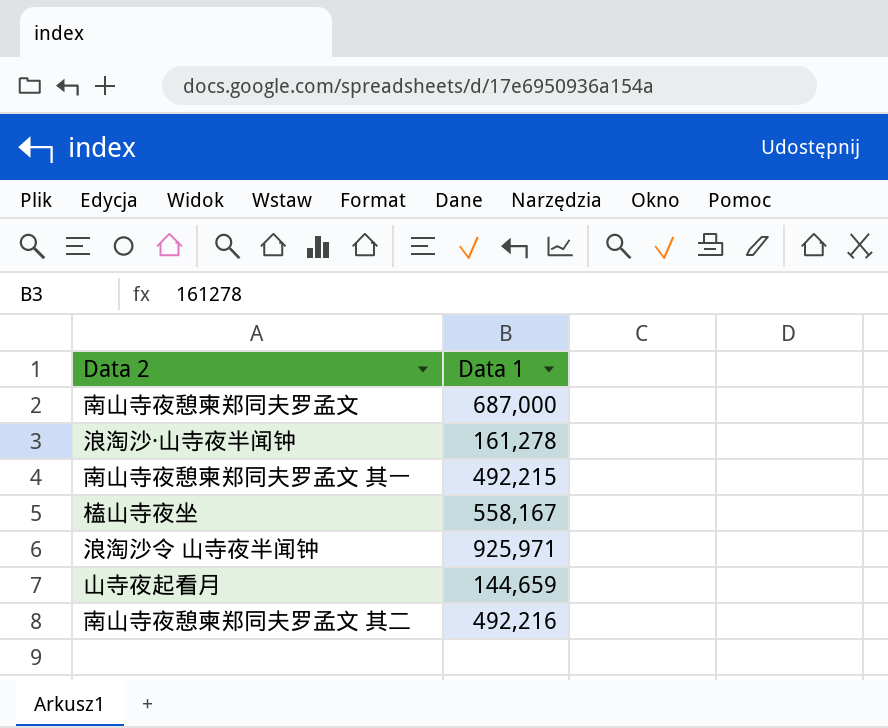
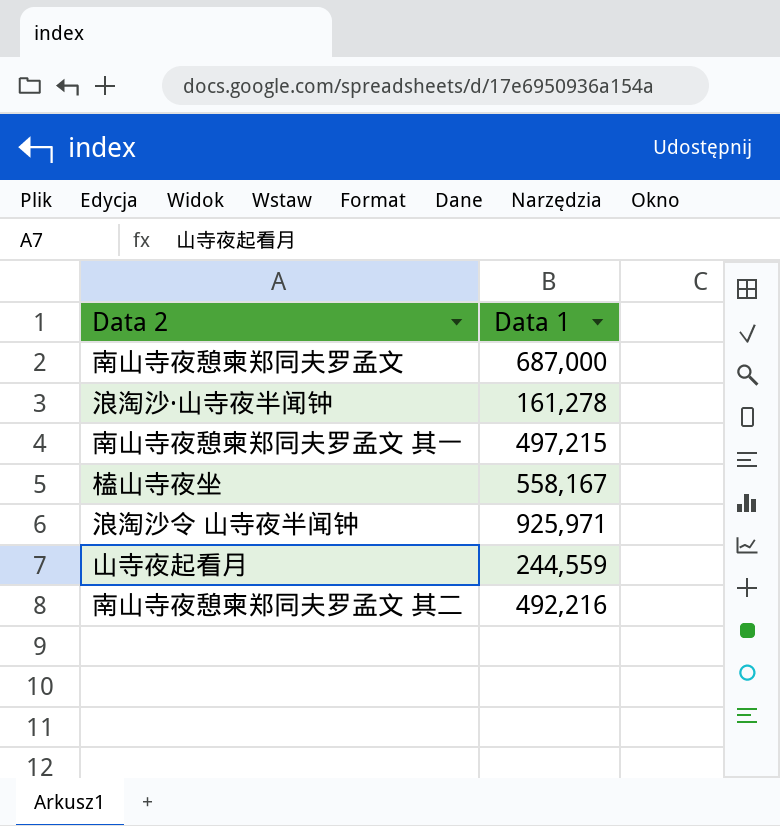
南山寺夜憩柬郑同夫罗孟文 其一 | Data 1: 492,215 -> 497,215
山寺夜起看月 | Data 1: 144,659 -> 244,559

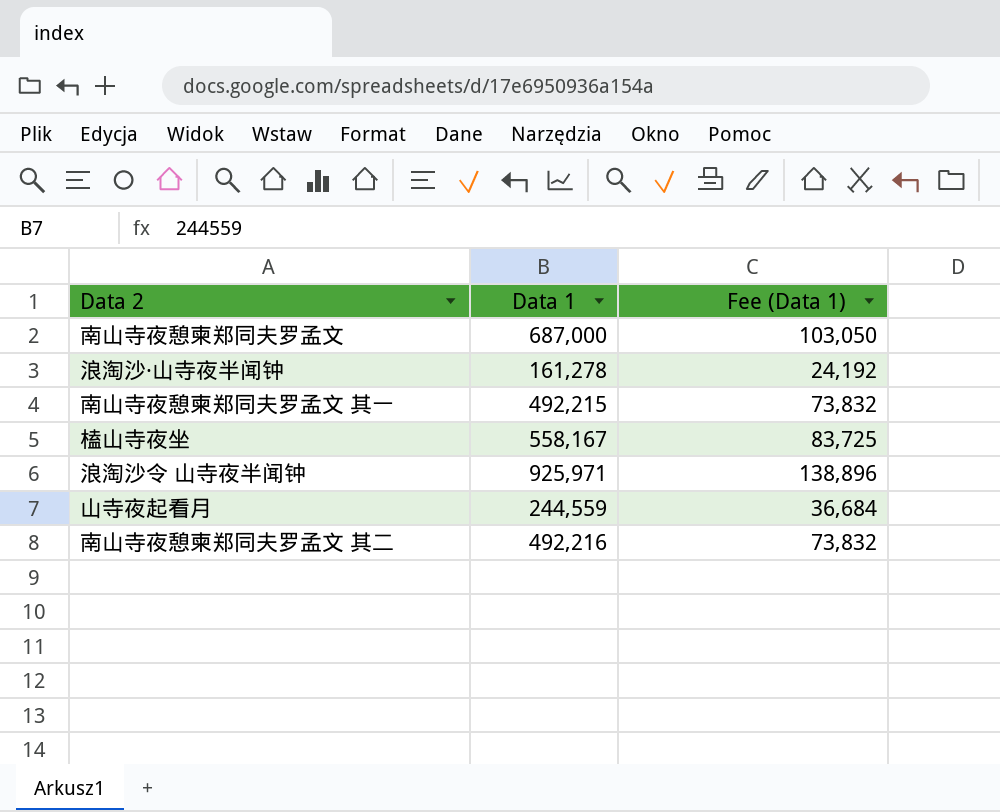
column Fee (Data 1) | formula: none -> [Data 1] * 0.15
南山寺夜憩柬郑同夫罗孟文 其一 | Data 1: 497,215 -> 492,215

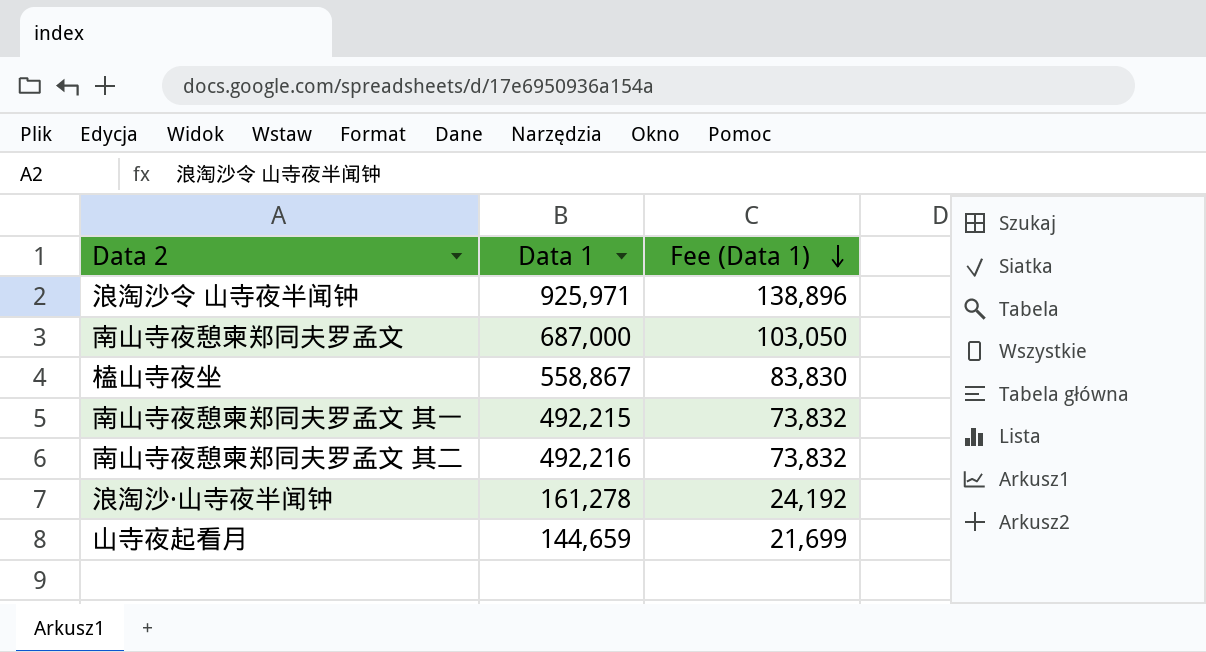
row order: none -> Fee (Data 1) descending
榼山寺夜坐 | Data 1: 558,167 -> 558,867
榼山寺夜坐 | Fee (Data 1): 83,725 -> 83,830
山寺夜起看月 | Data 1: 244,559 -> 144,659
山寺夜起看月 | Fee (Data 1): 36,684 -> 21,699

